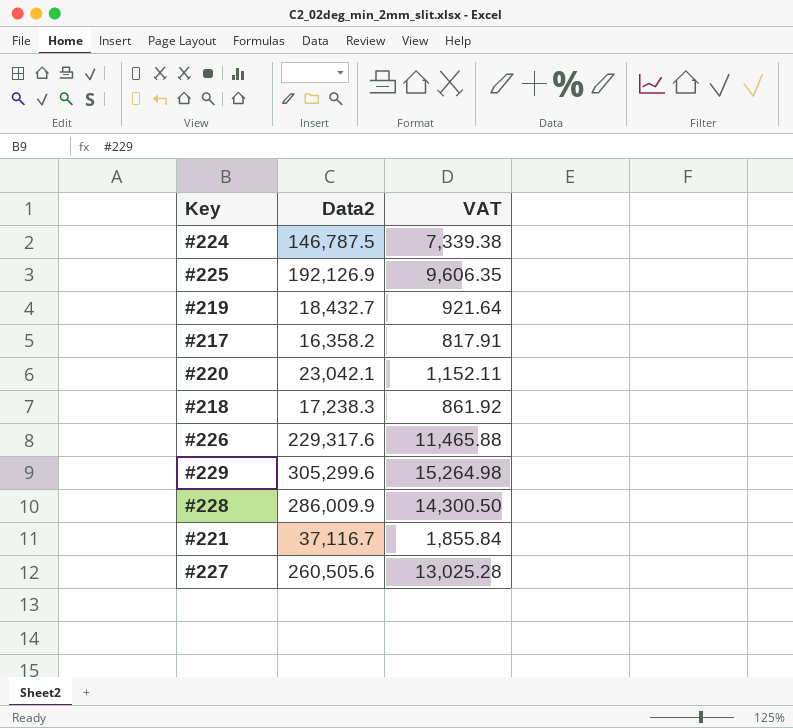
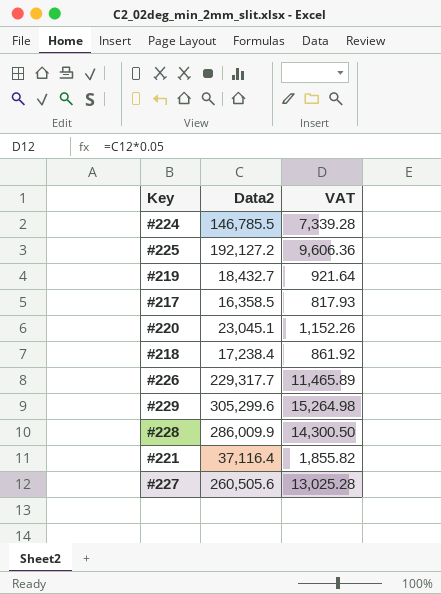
#224 | Data2: 146,787.5 -> 146,785.5
#224 | VAT: 7,339.38 -> 7,339.28
#225 | Data2: 192,126.9 -> 192,127.2
#225 | VAT: 9,606.35 -> 9,606.36
#217 | Data2: 16,358.2 -> 16,358.5
#217 | VAT: 817.91 -> 817.93
#220 | Data2: 23,042.1 -> 23,045.1
#220 | VAT: 1,152.11 -> 1,152.26
#218 | Data2: 17,238.3 -> 17,238.4
#226 | Data2: 229,317.6 -> 229,317.7
#226 | VAT: 11,465.88 -> 11,465.89
#221 | Data2: 37,116.7 -> 37,116.4
#221 | VAT: 1,855.84 -> 1,855.82

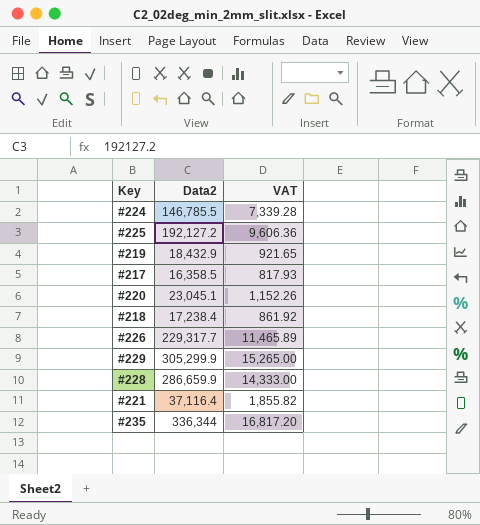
row #227: 260,505.6 | 13,025.28 -> none
#219 | Data2: 18,432.7 -> 18,432.9
#219 | VAT: 921.64 -> 921.65
#229 | Data2: 305,299.6 -> 305,299.9
#229 | VAT: 15,264.98 -> 15,265.00
#228 | Data2: 286,009.9 -> 286,659.9
#228 | VAT: 14,300.50 -> 14,333.00
row #235: none -> 336,344 | 16,817.20

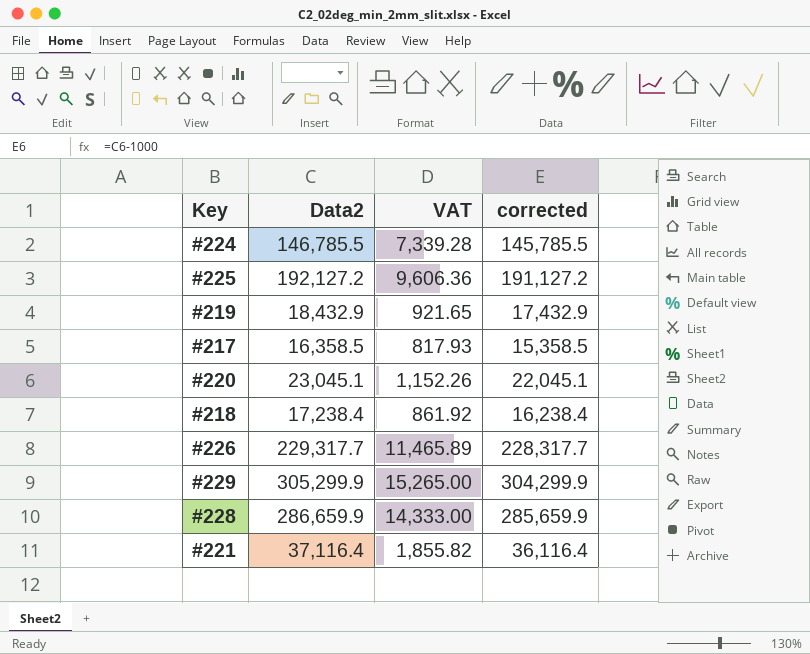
column corrected | formula: none -> [Data2] - 1000
row #235: 336,344 | 16,817.20 -> none

